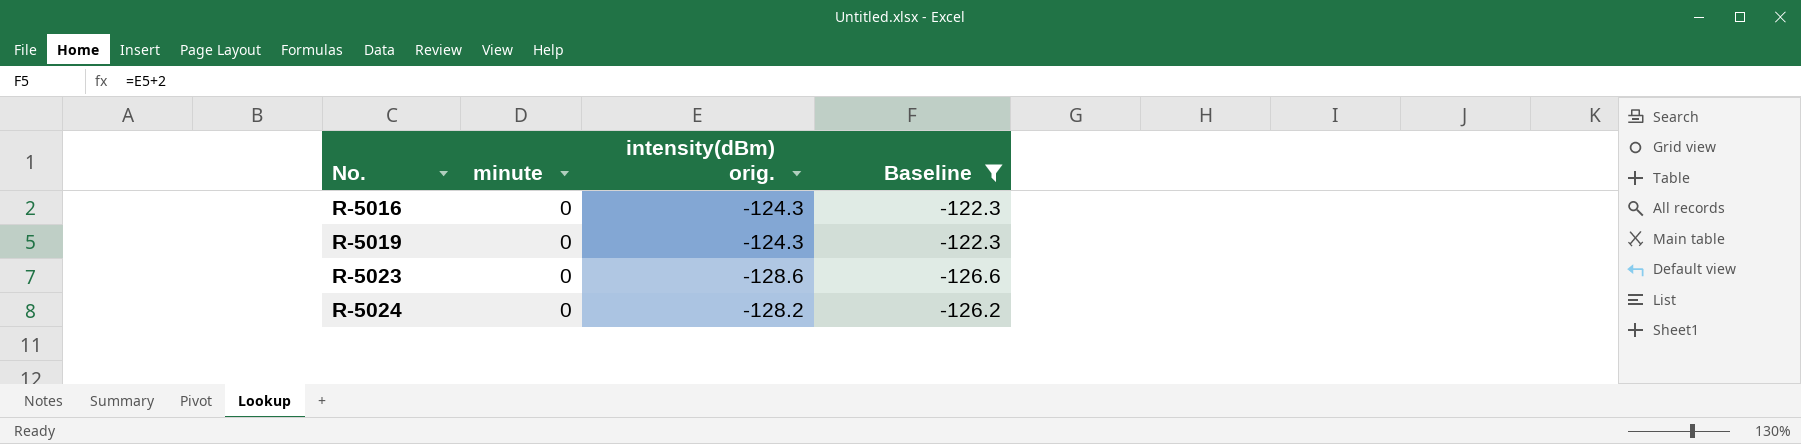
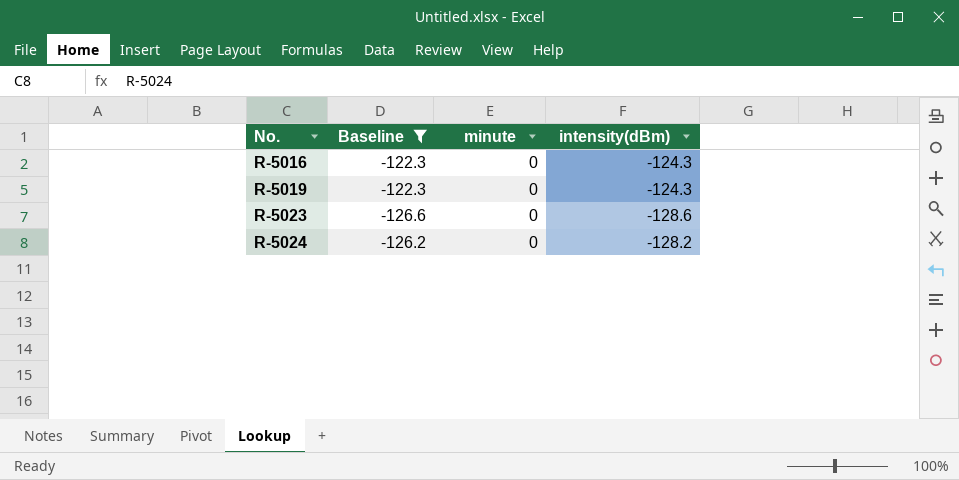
column Baseline | position: 4 -> 2
column name: intensity(dBm) orig. -> intensity(dBm)

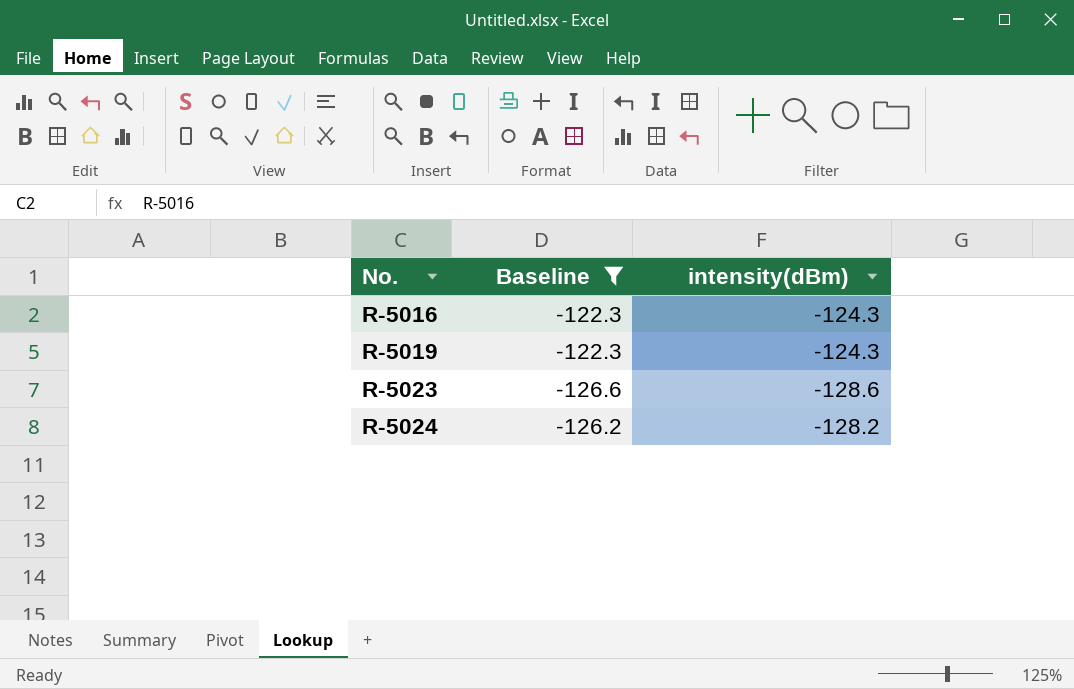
column minute | position: 3 -> none

